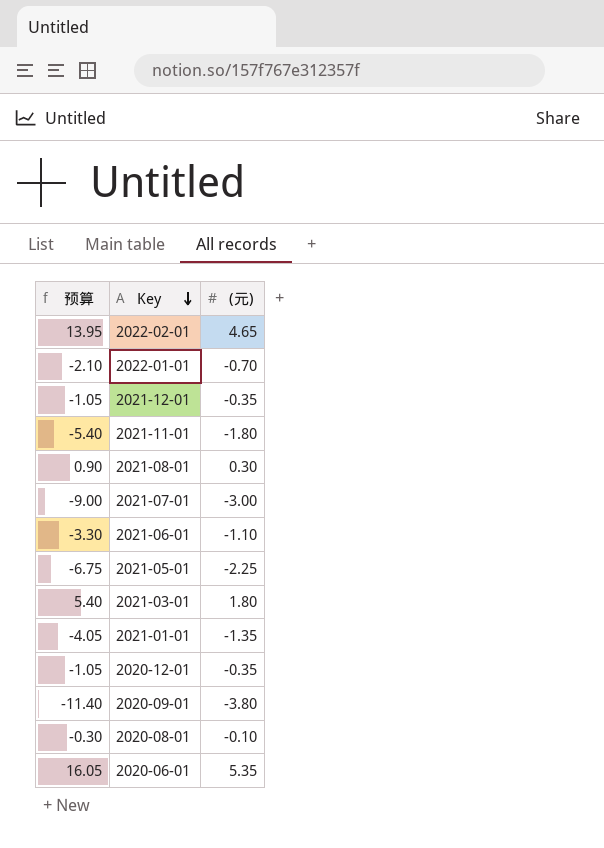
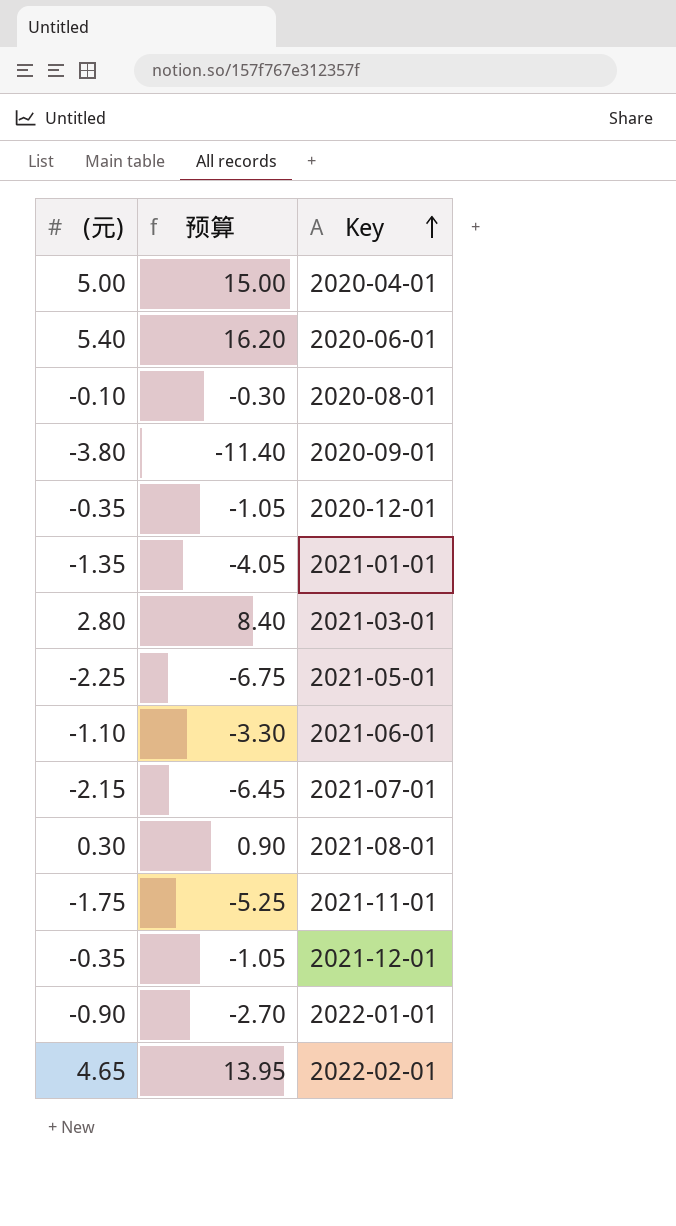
row order: Key descending -> Key ascending
column (元) | position: 3 -> 1
row 2020-04-01: none -> 5.00 | 15.00
2020-06-01 | (元): 5.35 -> 5.40
2020-06-01 | 预算: 16.05 -> 16.20
2021-03-01 | (元): 1.80 -> 2.80
2021-03-01 | 预算: 5.40 -> 8.40
2021-07-01 | (元): -3.00 -> -2.15
2021-07-01 | 预算: -9.00 -> -6.45
2021-11-01 | (元): -1.80 -> -1.75
2021-11-01 | 预算: -5.40 -> -5.25
2022-01-01 | (元): -0.70 -> -0.90
2022-01-01 | 预算: -2.10 -> -2.70

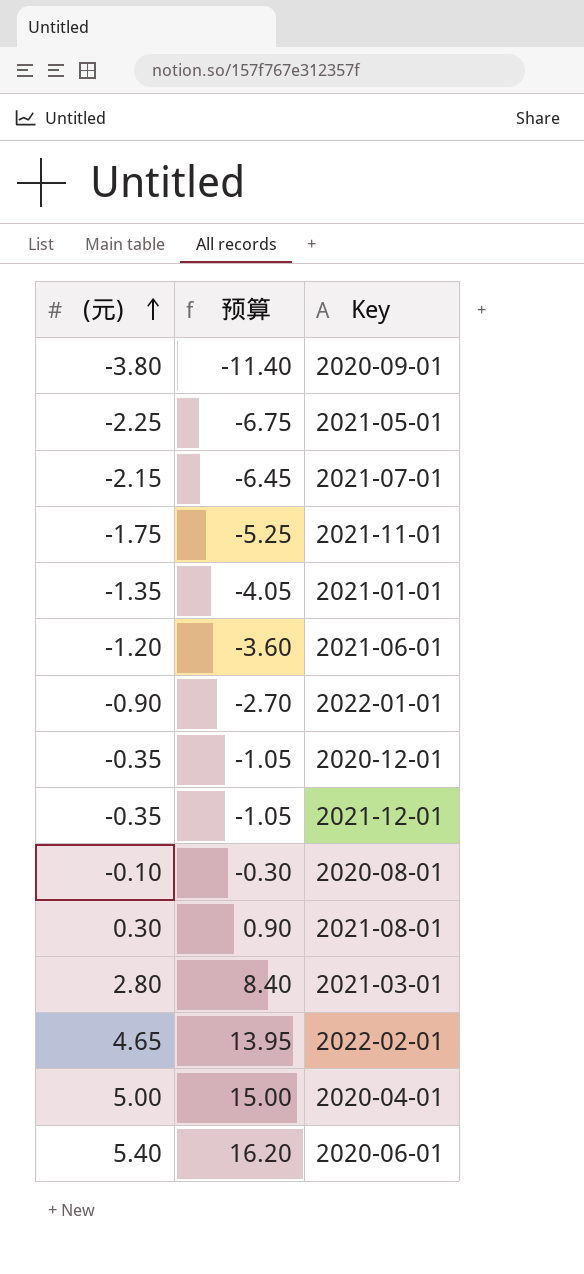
row order: Key ascending -> (元) ascending
2021-06-01 | (元): -1.10 -> -1.20
2021-06-01 | 预算: -3.30 -> -3.60

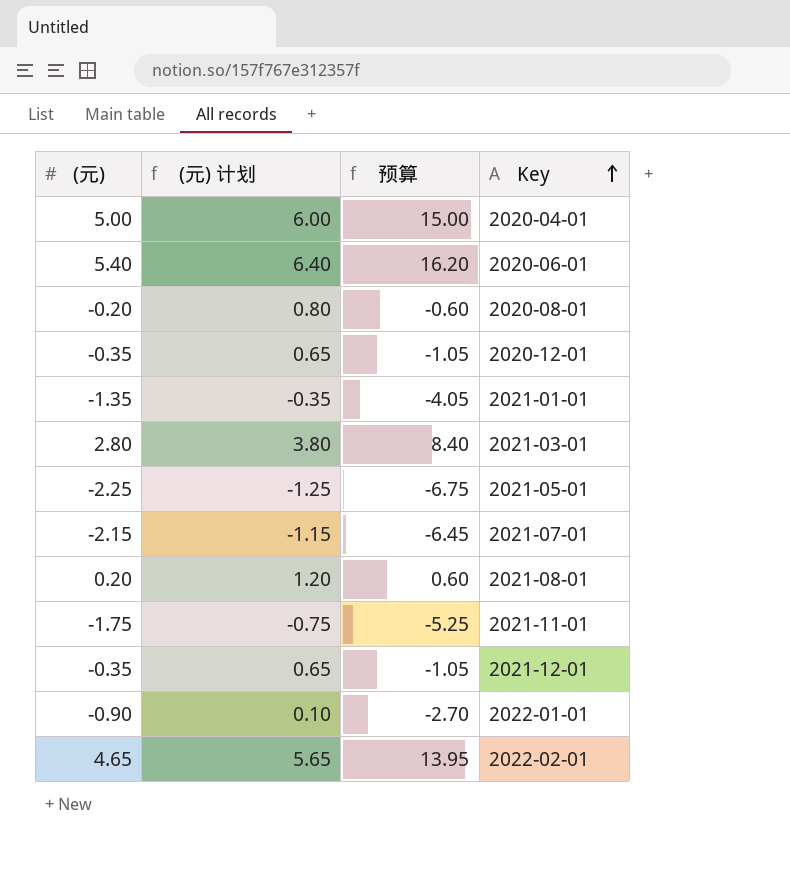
row order: (元) ascending -> Key ascending
column (元) 计划 | formula: none -> [(元)] + 1
row 2020-09-01: -3.80 | -11.40 -> none
row 2021-06-01: -1.20 | -3.60 -> none
2020-08-01 | (元): -0.10 -> -0.20
2020-08-01 | 预算: -0.30 -> -0.60
2021-08-01 | (元): 0.30 -> 0.20
2021-08-01 | 预算: 0.90 -> 0.60

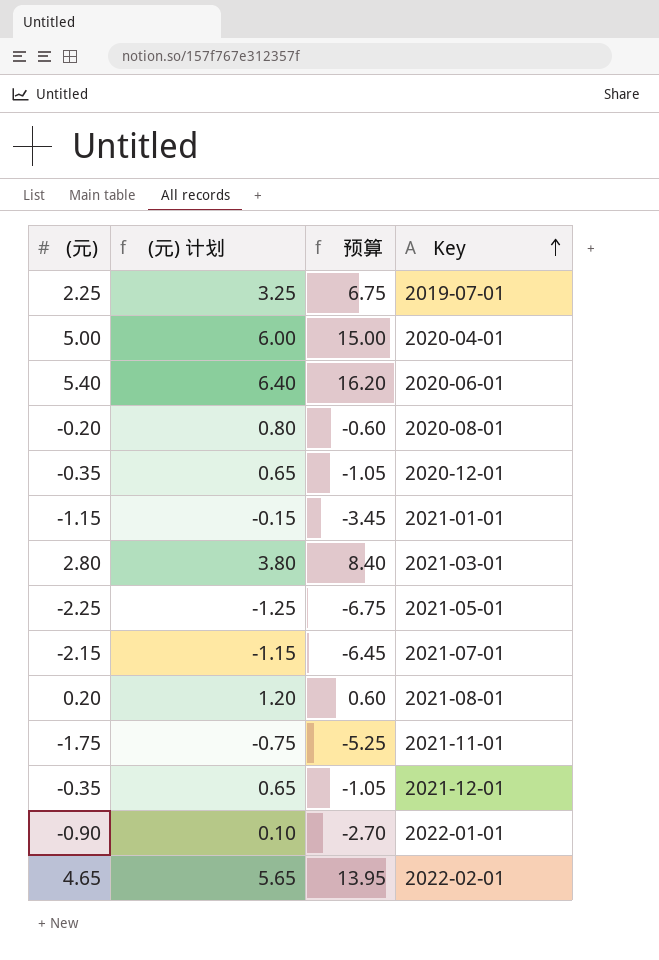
row 2019-07-01: none -> 2.25 | 3.25 | 6.75
2021-01-01 | (元): -1.35 -> -1.15
2021-01-01 | (元) 计划: -0.35 -> -0.15
2021-01-01 | 预算: -4.05 -> -3.45

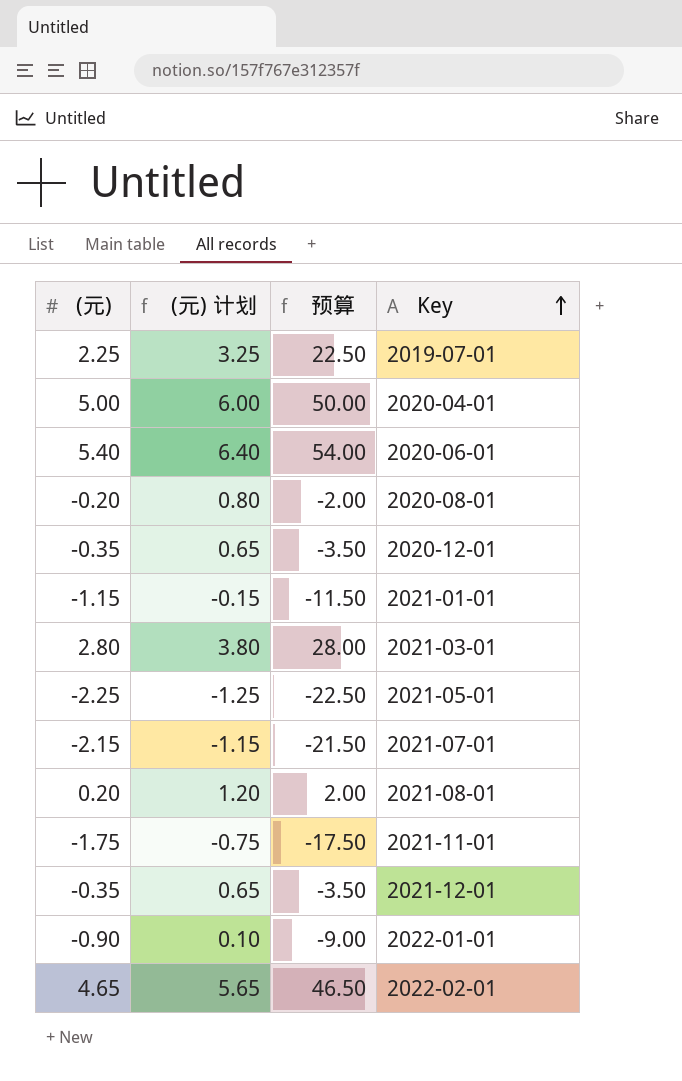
column 预算 | formula: [(元)] * 3 -> [(元)] * 10

